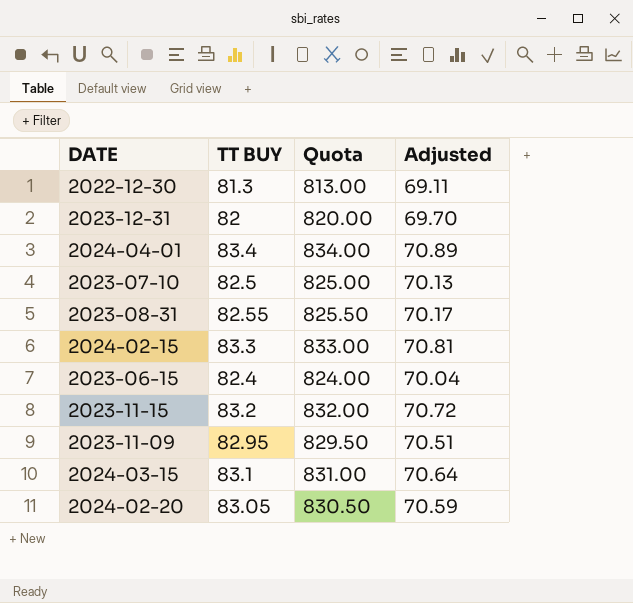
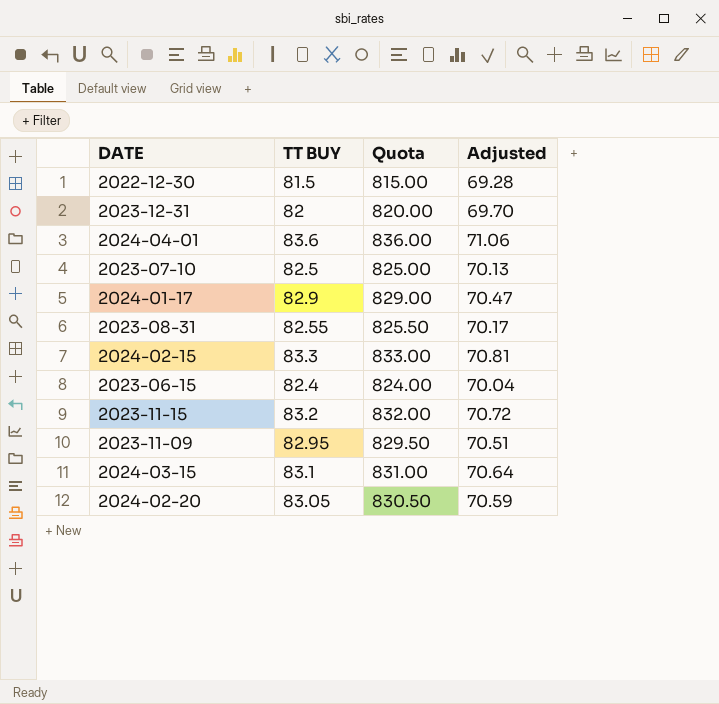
2022-12-30 | TT BUY: 81.3 -> 81.5
2022-12-30 | Quota: 813.00 -> 815.00
2022-12-30 | Adjusted: 69.11 -> 69.28
2024-04-01 | TT BUY: 83.4 -> 83.6
2024-04-01 | Quota: 834.00 -> 836.00
2024-04-01 | Adjusted: 70.89 -> 71.06
row 2024-01-17: none -> 82.9 | 829.00 | 70.47

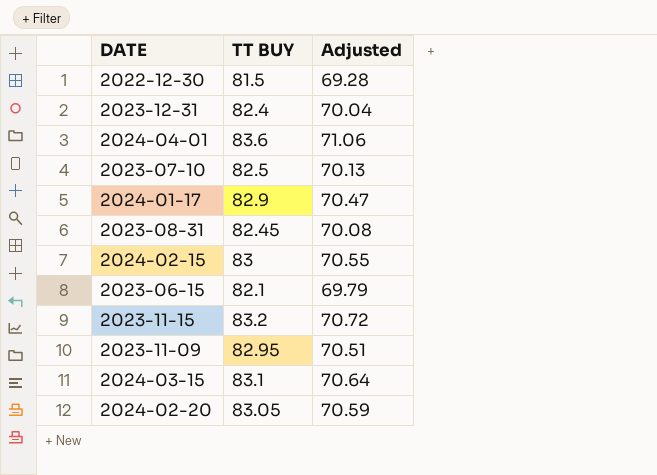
column Quota | formula: [TT BUY] * 10 -> none
2023-12-31 | TT BUY: 82 -> 82.4
2023-12-31 | Adjusted: 69.70 -> 70.04
2023-08-31 | TT BUY: 82.55 -> 82.45
2023-08-31 | Adjusted: 70.17 -> 70.08
2024-02-15 | TT BUY: 83.3 -> 83
2024-02-15 | Adjusted: 70.81 -> 70.55
2023-06-15 | TT BUY: 82.4 -> 82.1
2023-06-15 | Adjusted: 70.04 -> 69.79

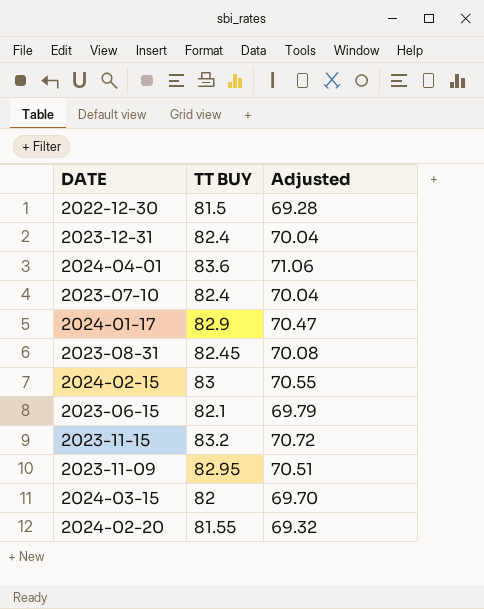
2023-07-10 | TT BUY: 82.5 -> 82.4
2023-07-10 | Adjusted: 70.13 -> 70.04
2024-03-15 | TT BUY: 83.1 -> 82
2024-03-15 | Adjusted: 70.64 -> 69.70
2024-02-20 | TT BUY: 83.05 -> 81.55
2024-02-20 | Adjusted: 70.59 -> 69.32

